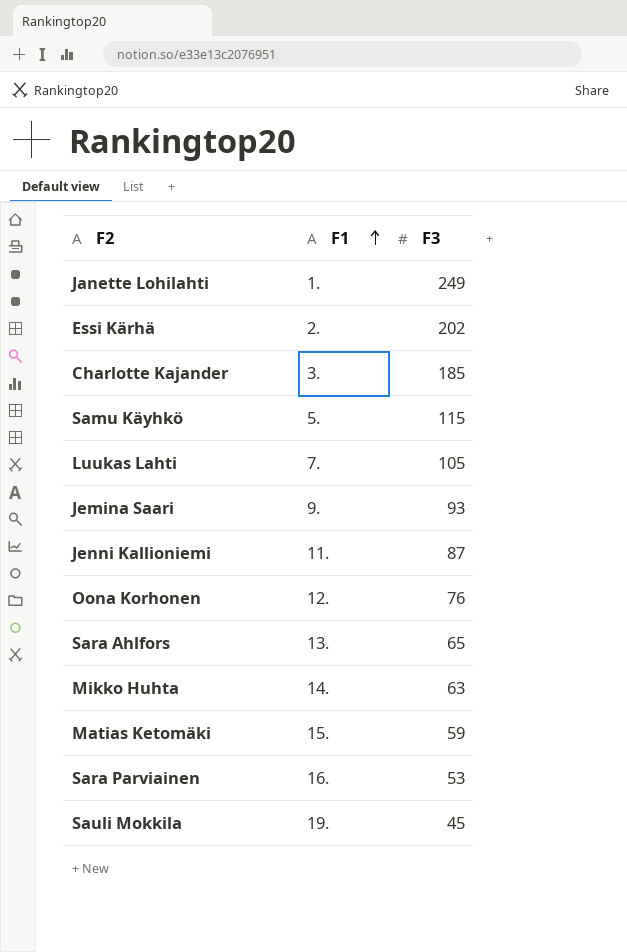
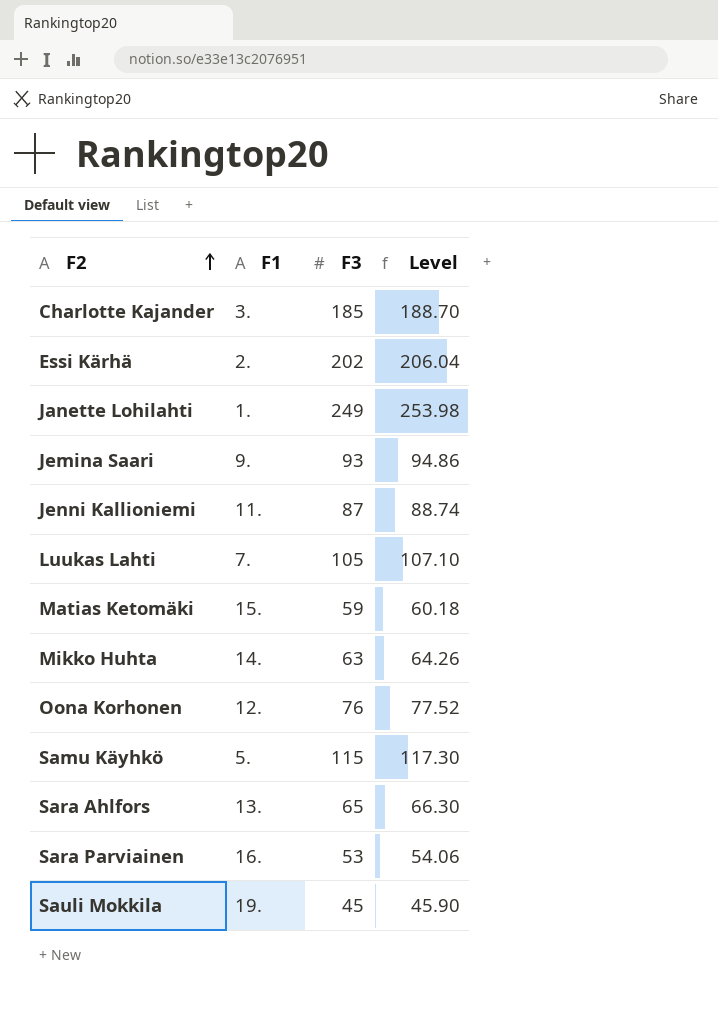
row order: F1 ascending -> F2 ascending
column Level | formula: none -> [F3] * 1.02

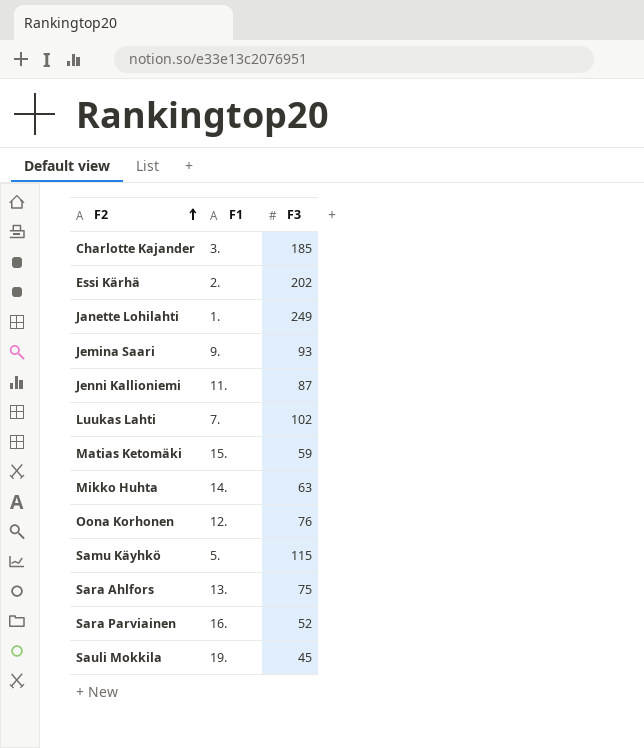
column Level | formula: [F3] * 1.02 -> none
Luukas Lahti | F3: 105 -> 102
Sara Ahlfors | F3: 65 -> 75
Sara Parviainen | F3: 53 -> 52

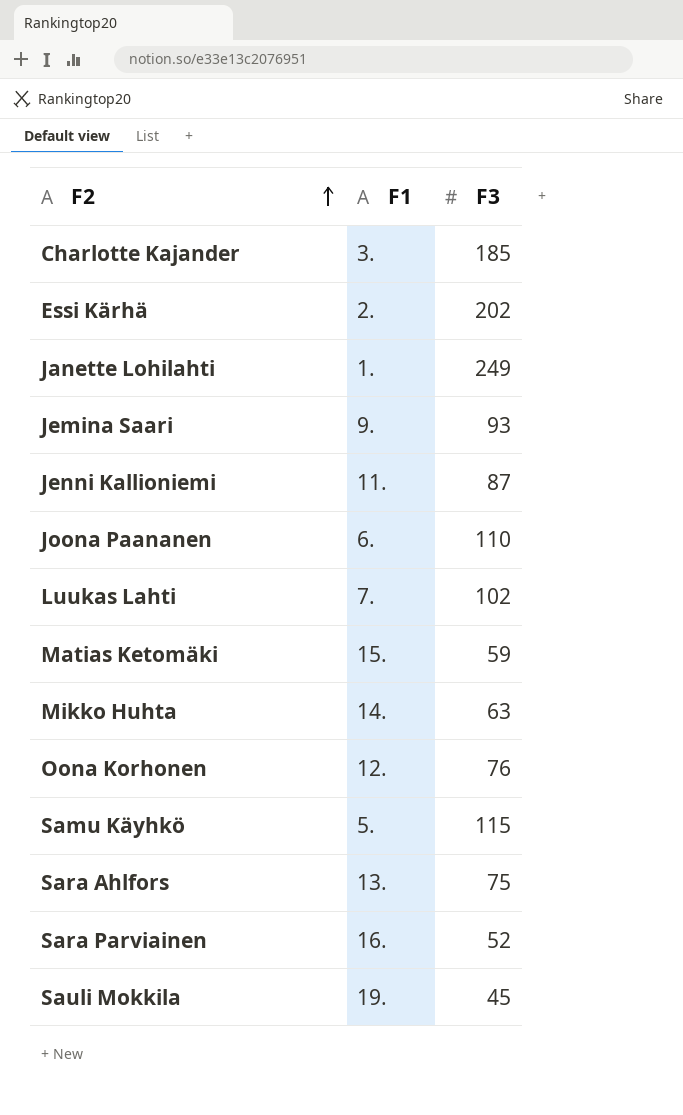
row Joona Paananen: none -> 6. | 110

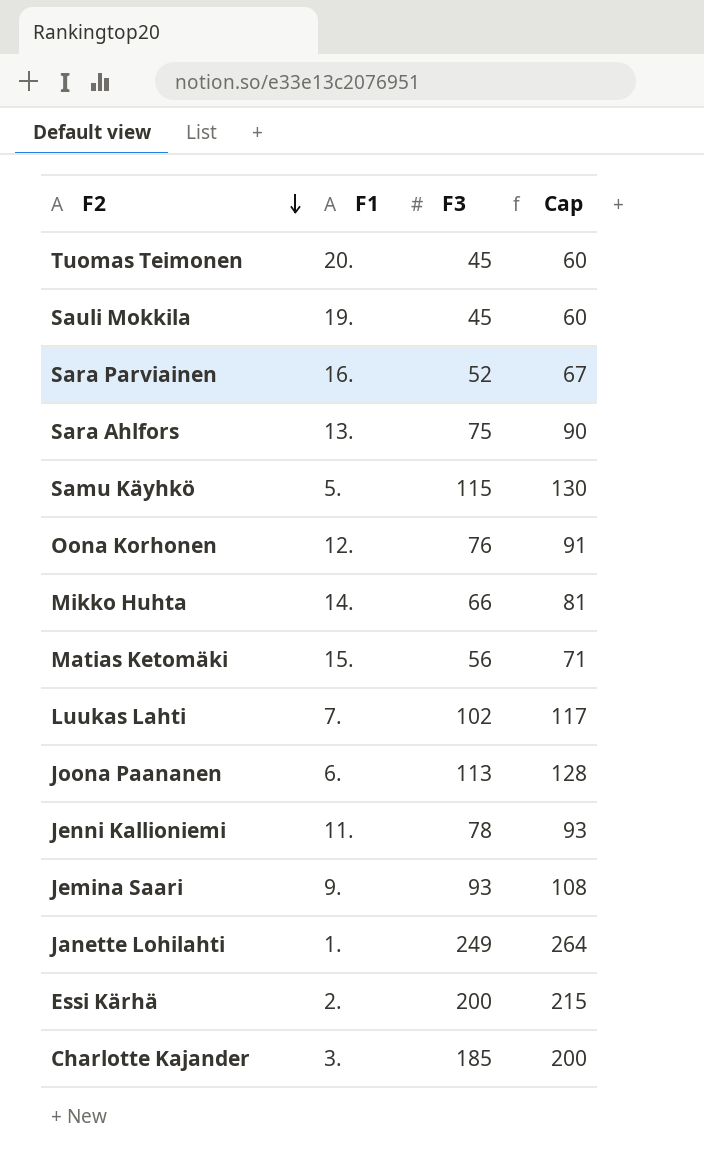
row order: F2 ascending -> F2 descending
column Cap | formula: none -> [F3] + 15
row Tuomas Teimonen: none -> 20. | 45 | 60
Mikko Huhta | F3: 63 -> 66
Matias Ketomäki | F3: 59 -> 56
Joona Paananen | F3: 110 -> 113
Jenni Kallioniemi | F3: 87 -> 78
Essi Kärhä | F3: 202 -> 200

